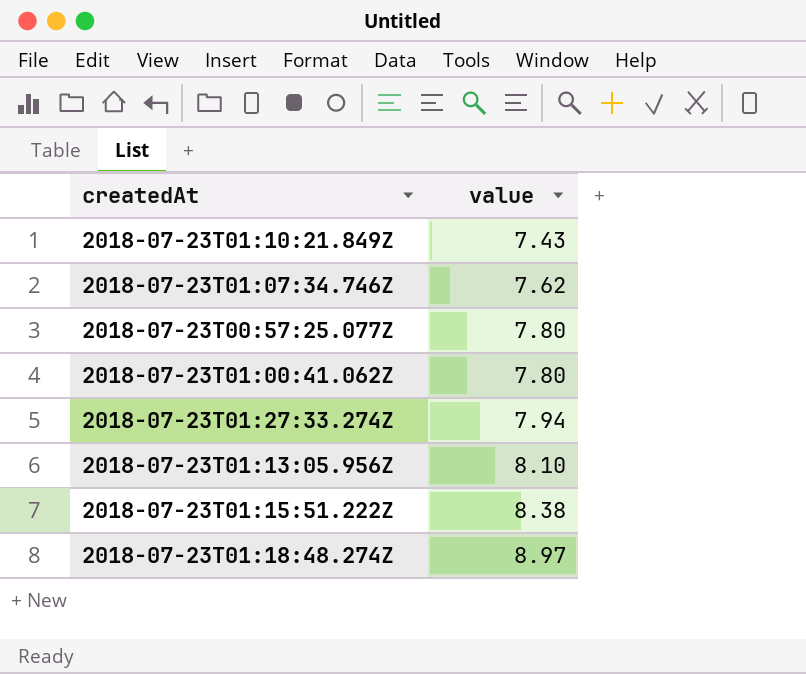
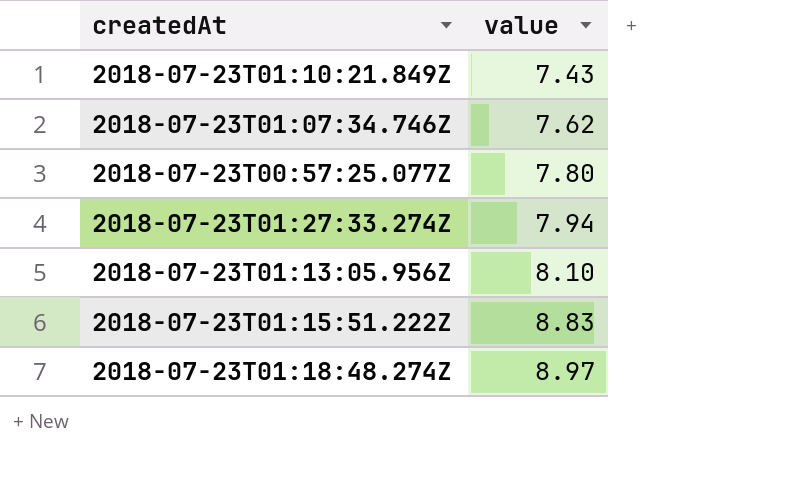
row 2018-07-23T01:00:41.062Z: 7.80 -> none
2018-07-23T01:15:51.222Z | value: 8.38 -> 8.83

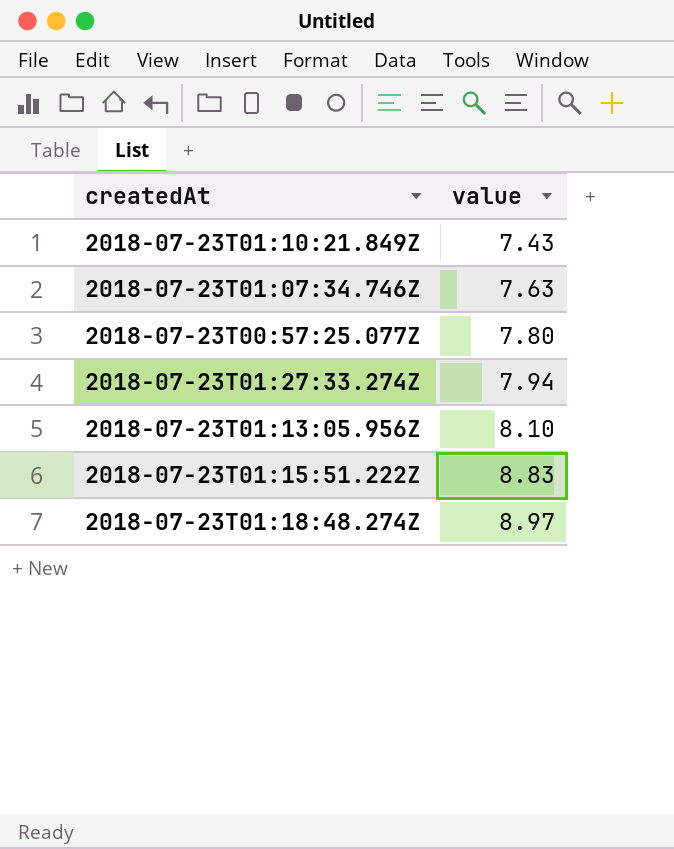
2018-07-23T01:07:34.746Z | value: 7.62 -> 7.63

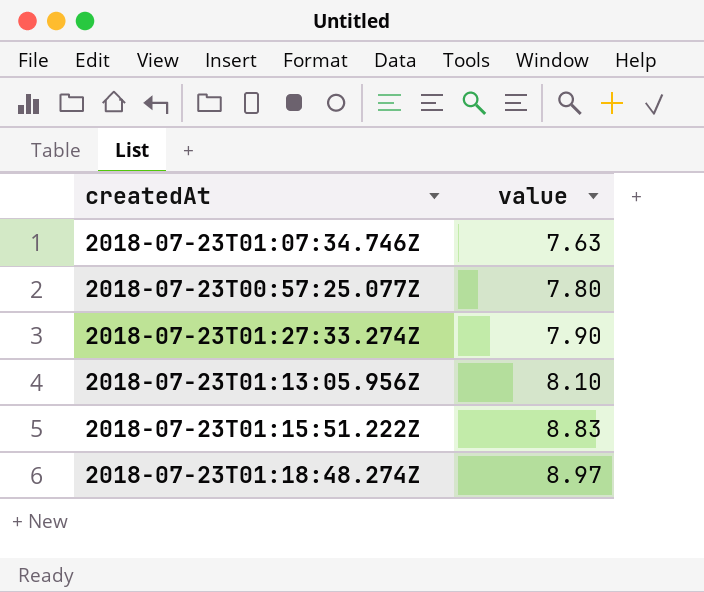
row 2018-07-23T01:10:21.849Z: 7.43 -> none
2018-07-23T01:27:33.274Z | value: 7.94 -> 7.90

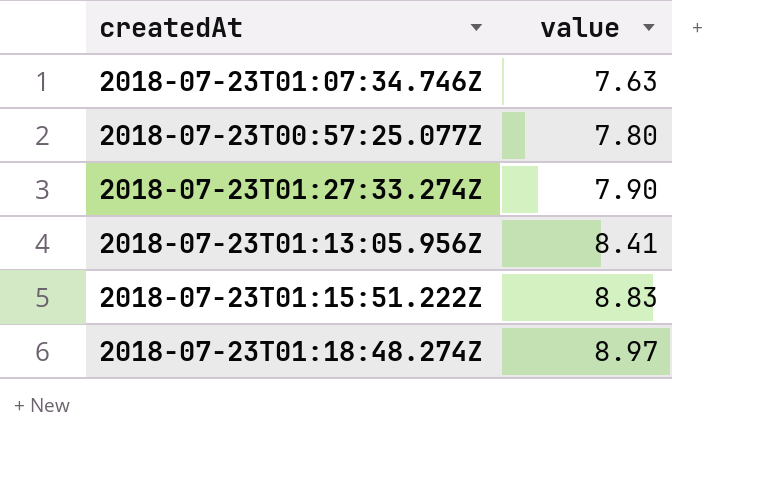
2018-07-23T01:13:05.956Z | value: 8.10 -> 8.41

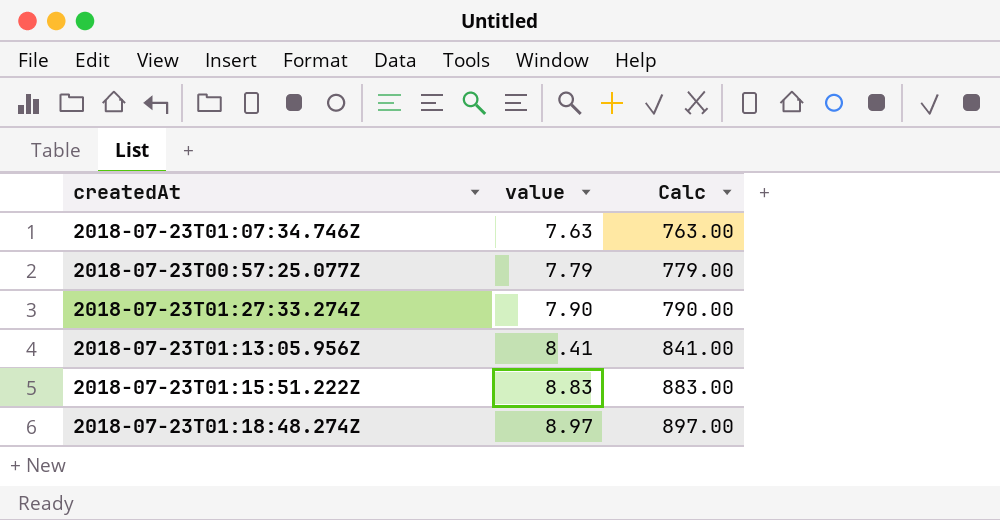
column Calc | formula: none -> [value] * 100
2018-07-23T00:57:25.077Z | value: 7.80 -> 7.79

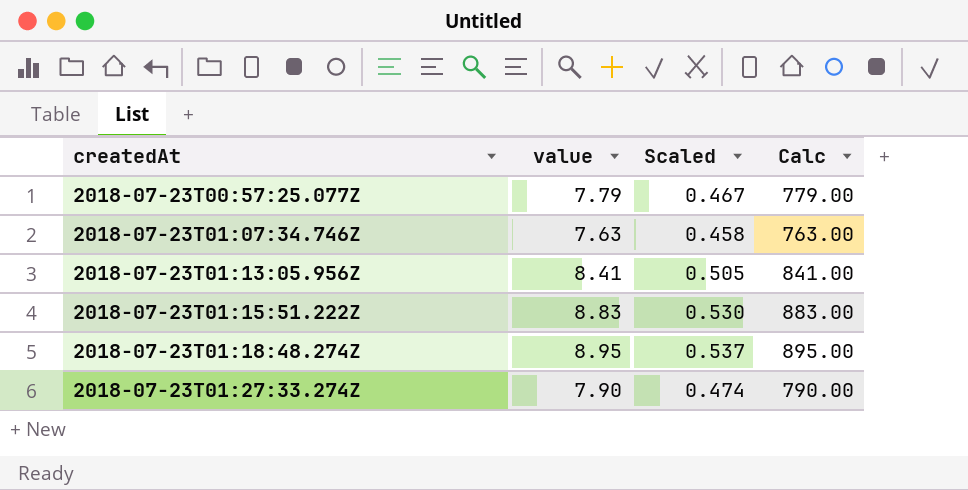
row order: value ascending -> createdAt ascending
column Scaled | formula: none -> [value] * 0.06
2018-07-23T01:18:48.274Z | value: 8.97 -> 8.95
2018-07-23T01:18:48.274Z | Calc: 897.00 -> 895.00

